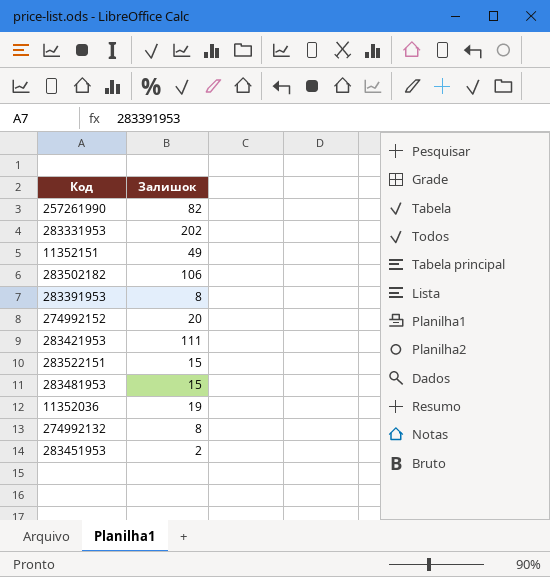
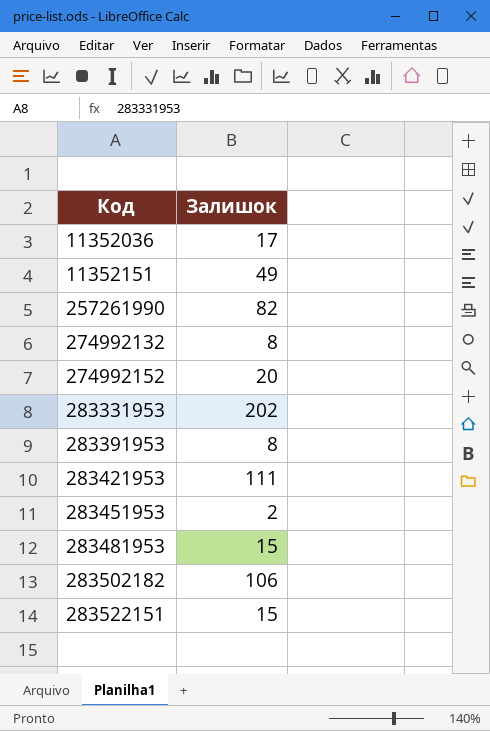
row order: none -> Код ascending
11352036 | Залишок: 19 -> 17

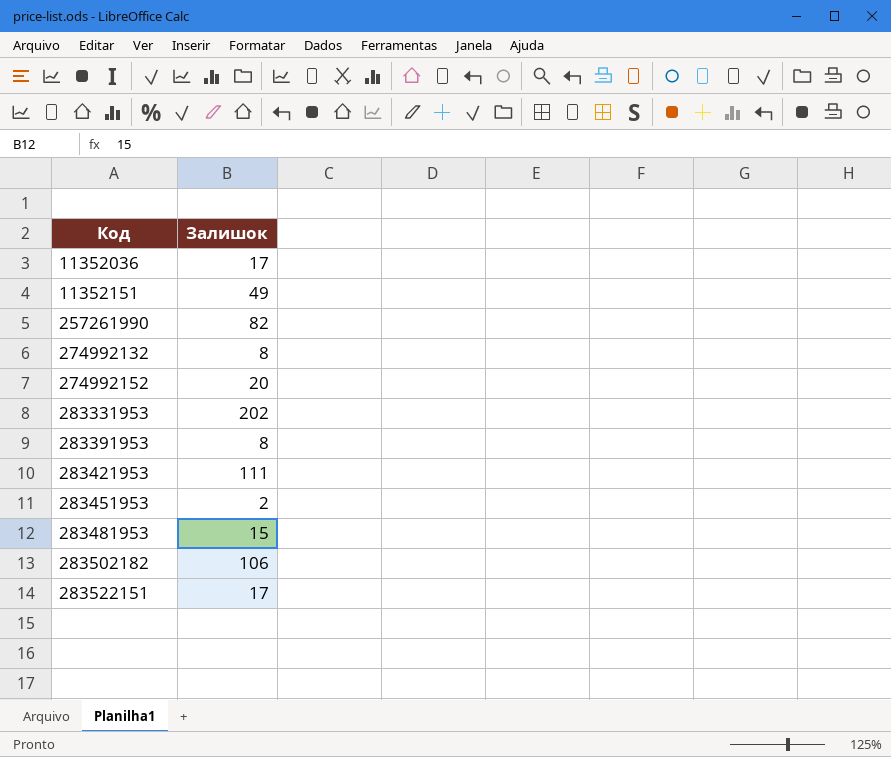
283522151 | Залишок: 15 -> 17

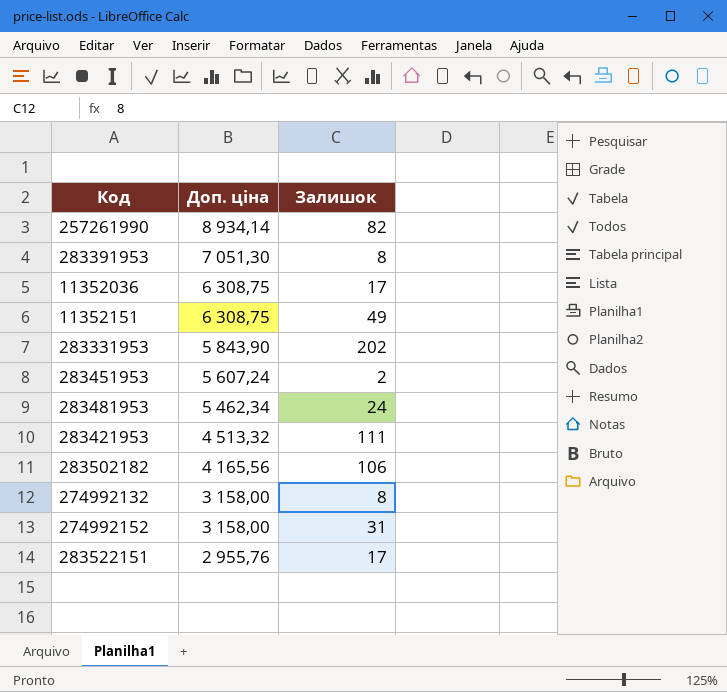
row order: Код ascending -> Доп. ціна descending
column Доп. ціна | position: none -> 2
283481953 | Залишок: 15 -> 24
274992152 | Залишок: 20 -> 31

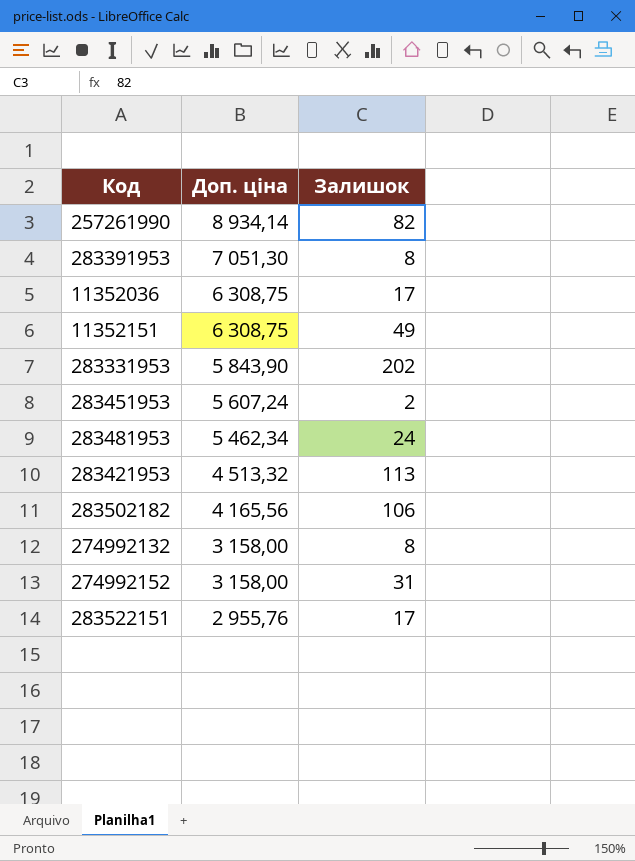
283421953 | Залишок: 111 -> 113

